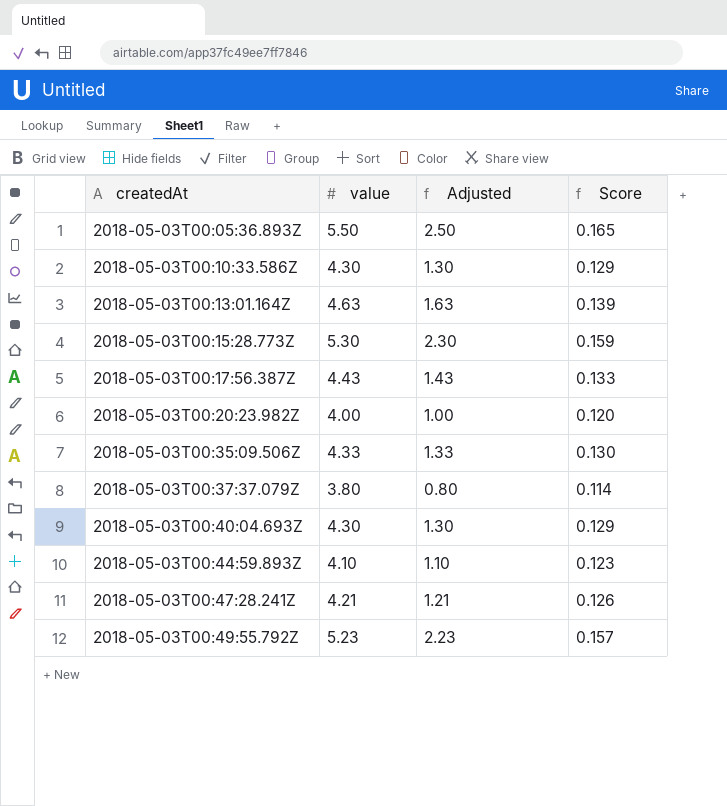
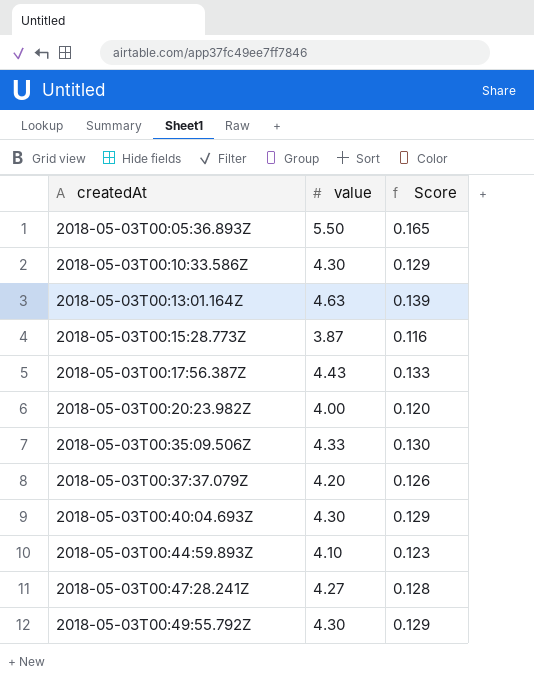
column Adjusted | formula: [value] - 3 -> none
2018-05-03T00:15:28.773Z | value: 5.30 -> 3.87
2018-05-03T00:15:28.773Z | Score: 0.159 -> 0.116
2018-05-03T00:37:37.079Z | value: 3.80 -> 4.20
2018-05-03T00:37:37.079Z | Score: 0.114 -> 0.126
2018-05-03T00:47:28.241Z | value: 4.21 -> 4.27
2018-05-03T00:47:28.241Z | Score: 0.126 -> 0.128
2018-05-03T00:49:55.792Z | value: 5.23 -> 4.30
2018-05-03T00:49:55.792Z | Score: 0.157 -> 0.129

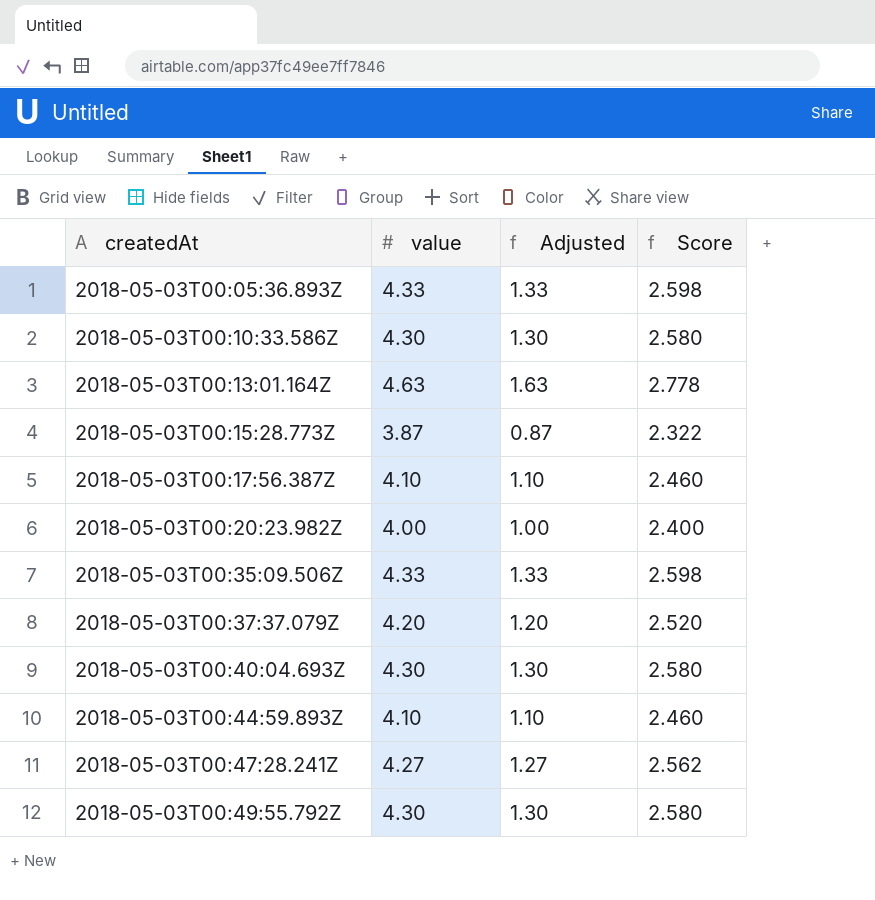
column Adjusted | formula: none -> [value] - 3
column Score | formula: [value] * 0.03 -> [value] * 0.6
2018-05-03T00:05:36.893Z | value: 5.50 -> 4.33
2018-05-03T00:17:56.387Z | value: 4.43 -> 4.10

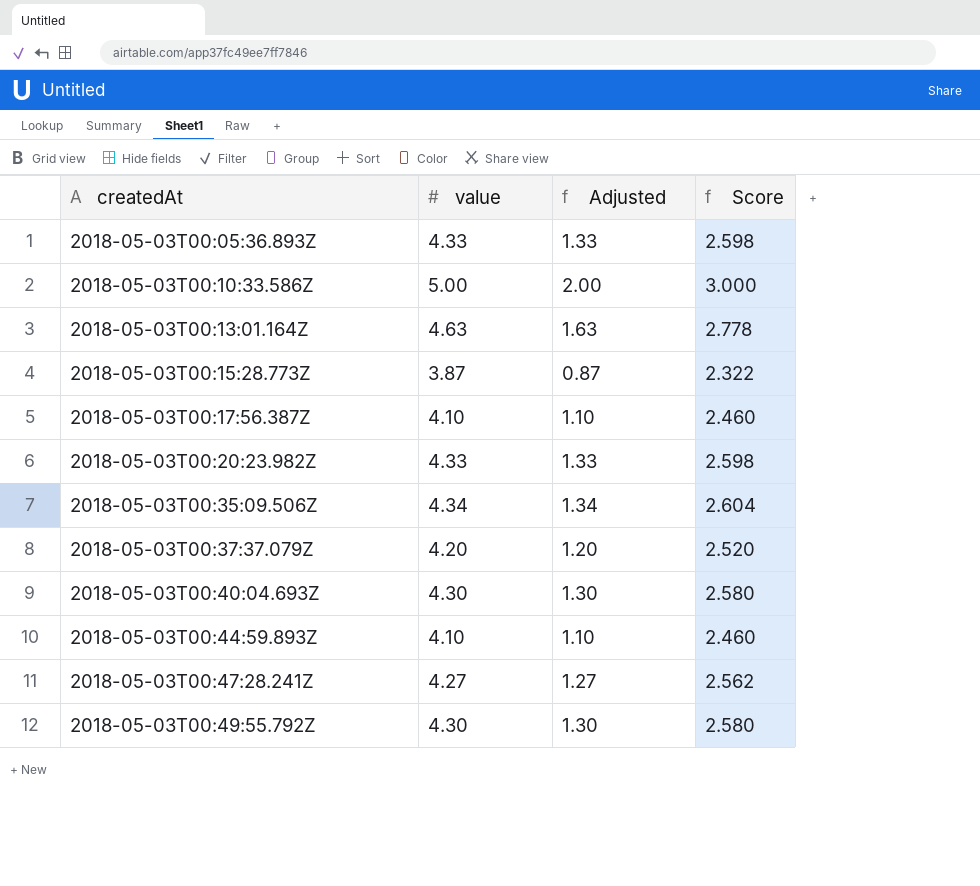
2018-05-03T00:10:33.586Z | value: 4.30 -> 5.00
2018-05-03T00:10:33.586Z | Adjusted: 1.30 -> 2.00
2018-05-03T00:10:33.586Z | Score: 2.580 -> 3.000
2018-05-03T00:20:23.982Z | value: 4.00 -> 4.33
2018-05-03T00:20:23.982Z | Adjusted: 1.00 -> 1.33
2018-05-03T00:20:23.982Z | Score: 2.400 -> 2.598
2018-05-03T00:35:09.506Z | value: 4.33 -> 4.34
2018-05-03T00:35:09.506Z | Adjusted: 1.33 -> 1.34
2018-05-03T00:35:09.506Z | Score: 2.598 -> 2.604

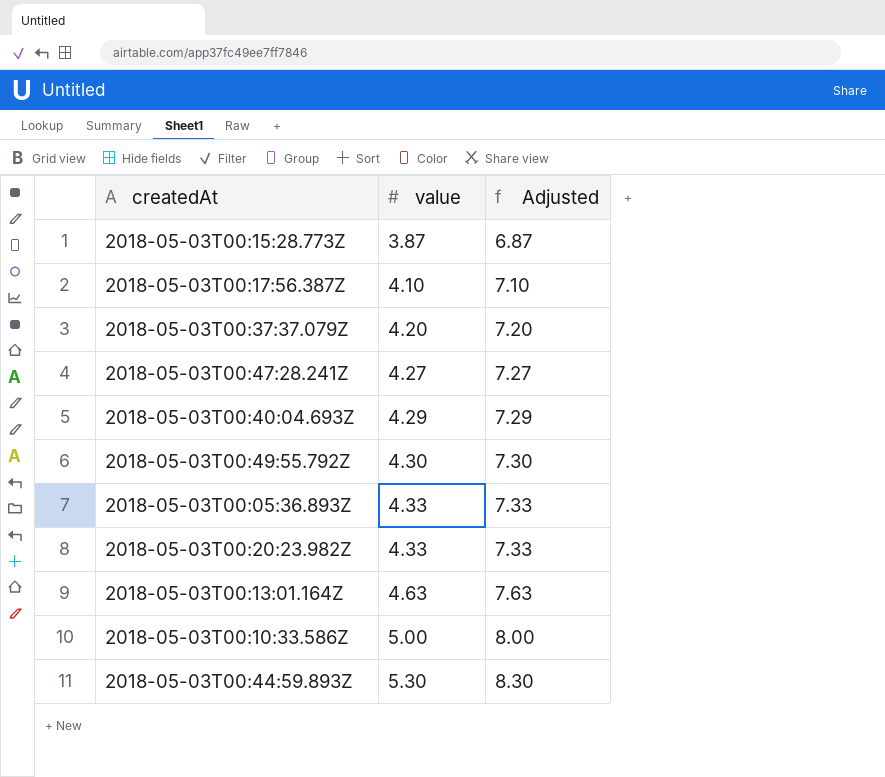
row order: createdAt ascending -> value ascending
column Score | formula: [value] * 0.6 -> none
column Adjusted | formula: [value] - 3 -> [value] + 3
row 2018-05-03T00:35:09.506Z: 4.34 | 1.34 | 2.604 -> none
2018-05-03T00:40:04.693Z | value: 4.30 -> 4.29
2018-05-03T00:44:59.893Z | value: 4.10 -> 5.30

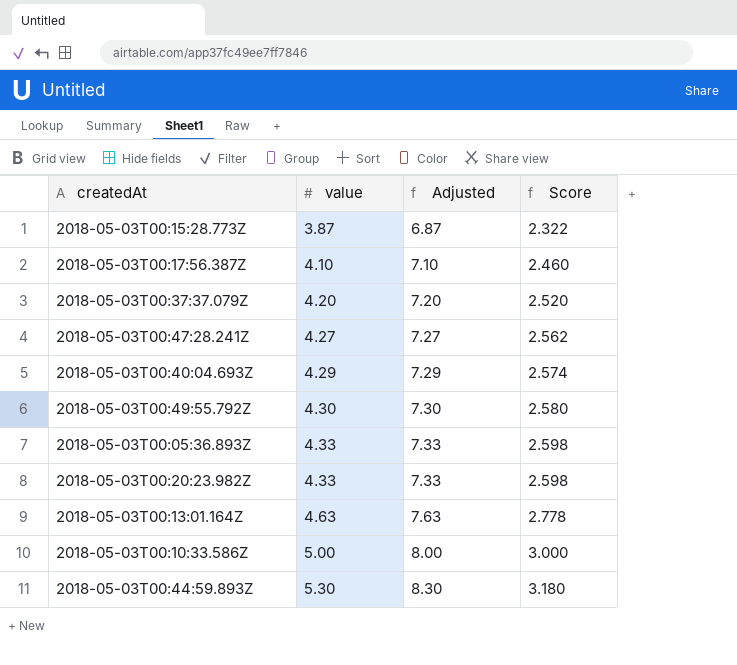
column Score | formula: none -> [value] * 0.6

